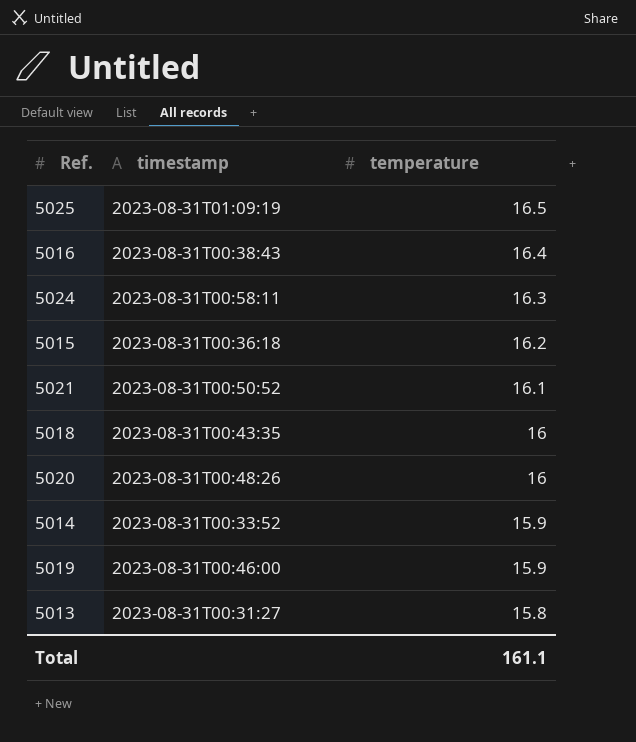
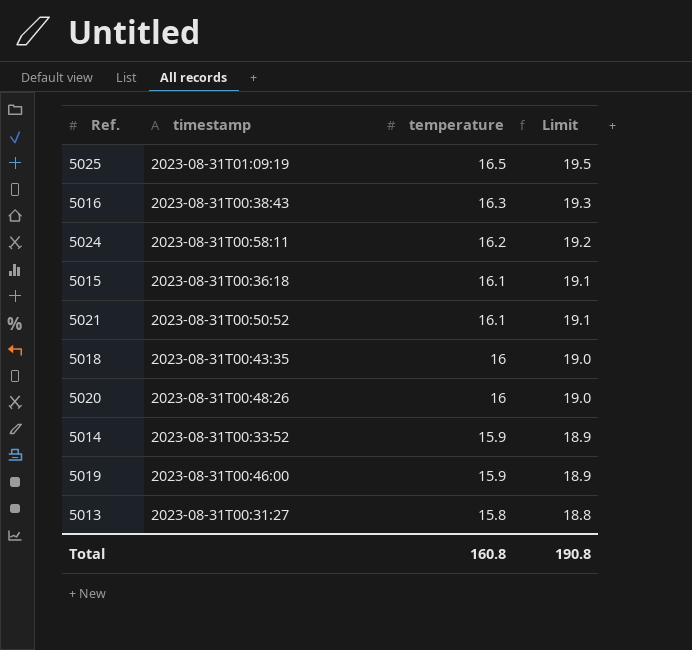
column Limit | formula: none -> [temperature] + 3
5016 | temperature: 16.4 -> 16.3
5024 | temperature: 16.3 -> 16.2
5015 | temperature: 16.2 -> 16.1
Total | temperature: 161.1 -> 160.8

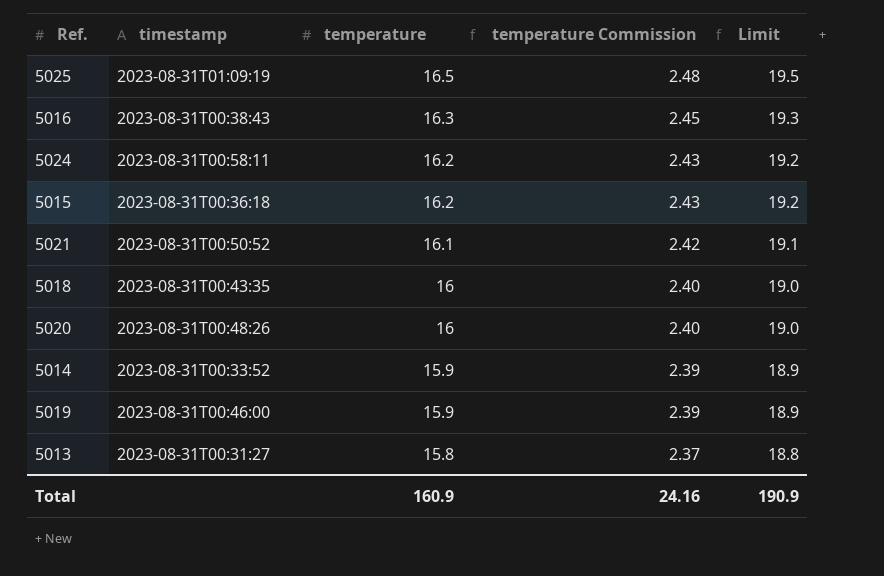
column temperature Commission | formula: none -> [temperature] * 0.15
5015 | temperature: 16.1 -> 16.2
5015 | Limit: 19.1 -> 19.2
Total | temperature: 160.8 -> 160.9
Total | Limit: 190.8 -> 190.9

